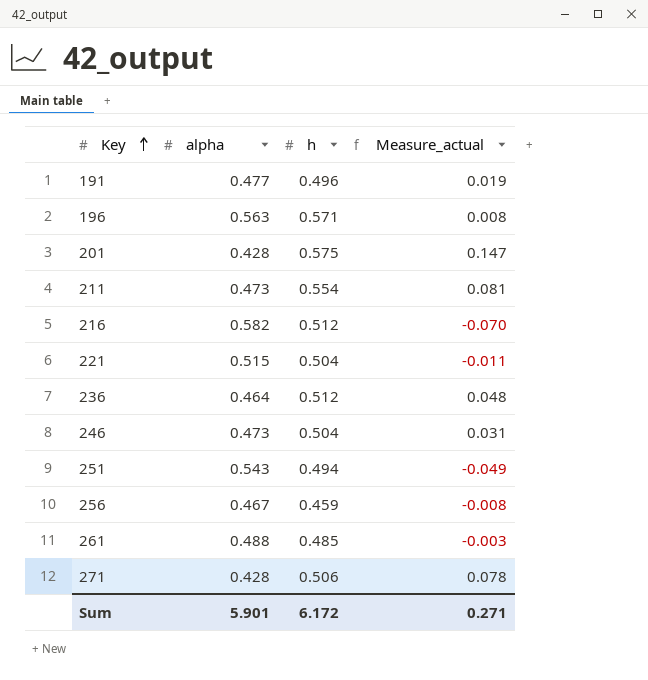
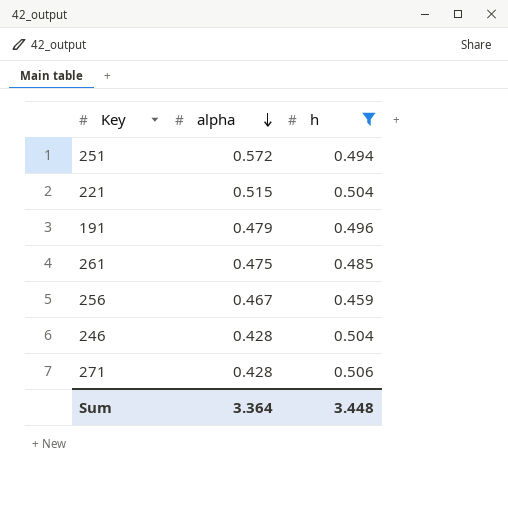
filter: none -> h <= 0.506
row order: Key ascending -> alpha descending
column Measure_actual | formula: [h] - [alpha] -> none
251 | alpha: 0.543 -> 0.572
191 | alpha: 0.477 -> 0.479
261 | alpha: 0.488 -> 0.475
246 | alpha: 0.473 -> 0.428
Sum | alpha: 5.901 -> 3.364
Sum | h: 6.172 -> 3.448

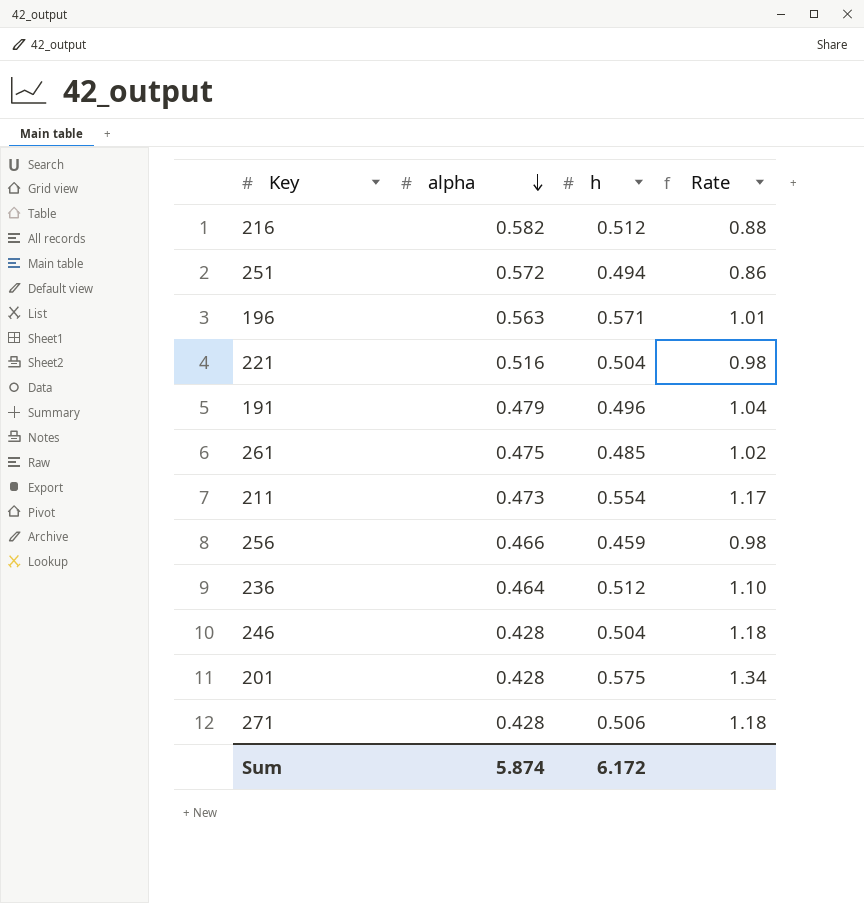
filter: h <= 0.506 -> none
column Rate | formula: none -> [h] / [alpha]
221 | alpha: 0.515 -> 0.516
256 | alpha: 0.467 -> 0.466
Sum | alpha: 3.364 -> 5.874
Sum | h: 3.448 -> 6.172

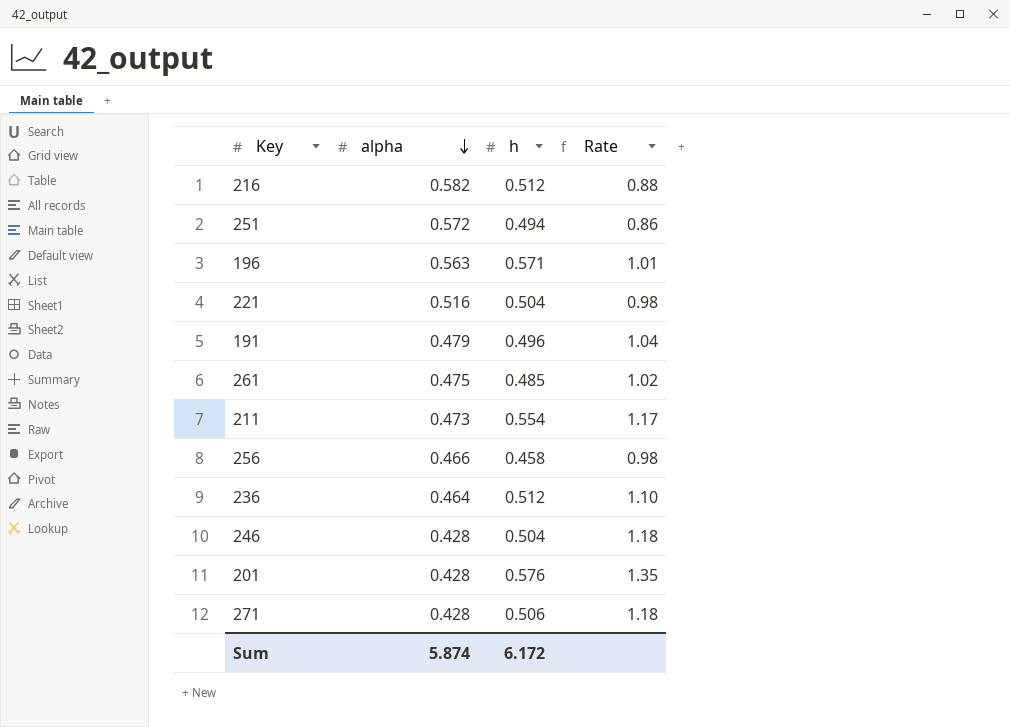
256 | h: 0.459 -> 0.458
201 | h: 0.575 -> 0.576
201 | Rate: 1.34 -> 1.35

